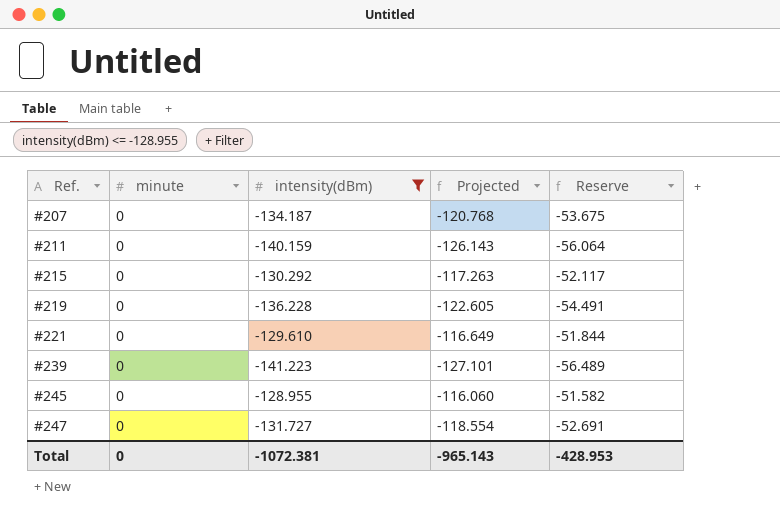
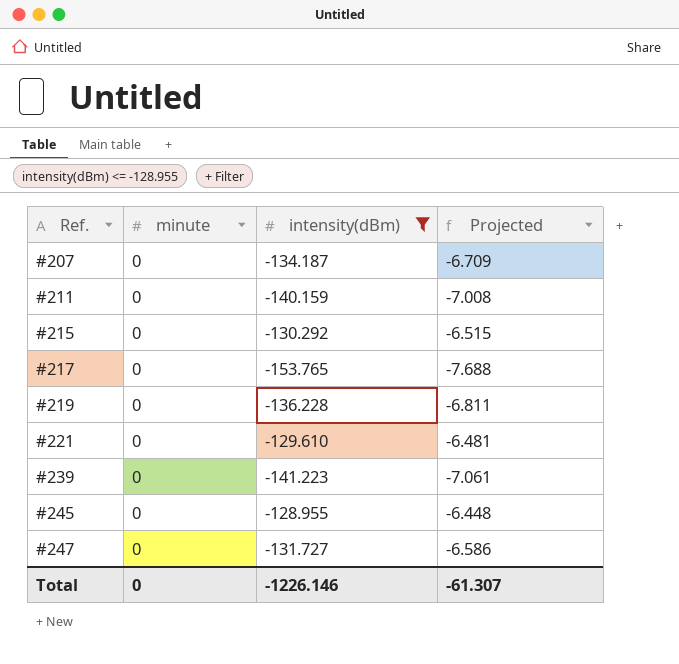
column Reserve | formula: [intensity(dBm)] * 0.4 -> none
column Projected | formula: [intensity(dBm)] * 0.9 -> [intensity(dBm)] * 0.05
row #217: none -> 0 | -153.765 | -7.688
Total | intensity(dBm): -1072.381 -> -1226.146
Total | Projected: -965.143 -> -61.307

